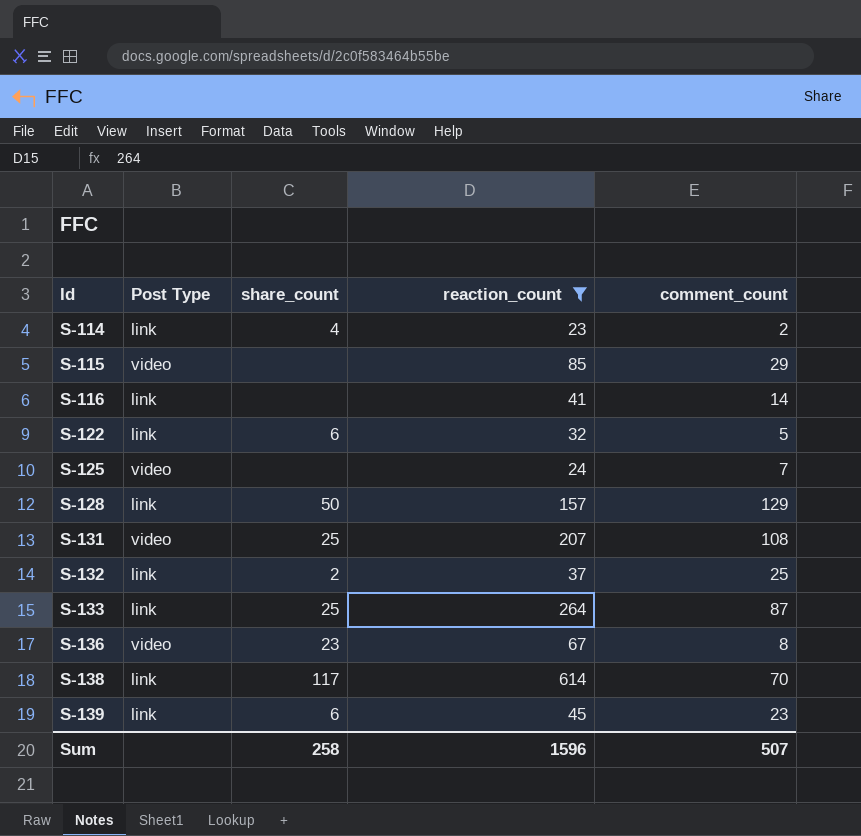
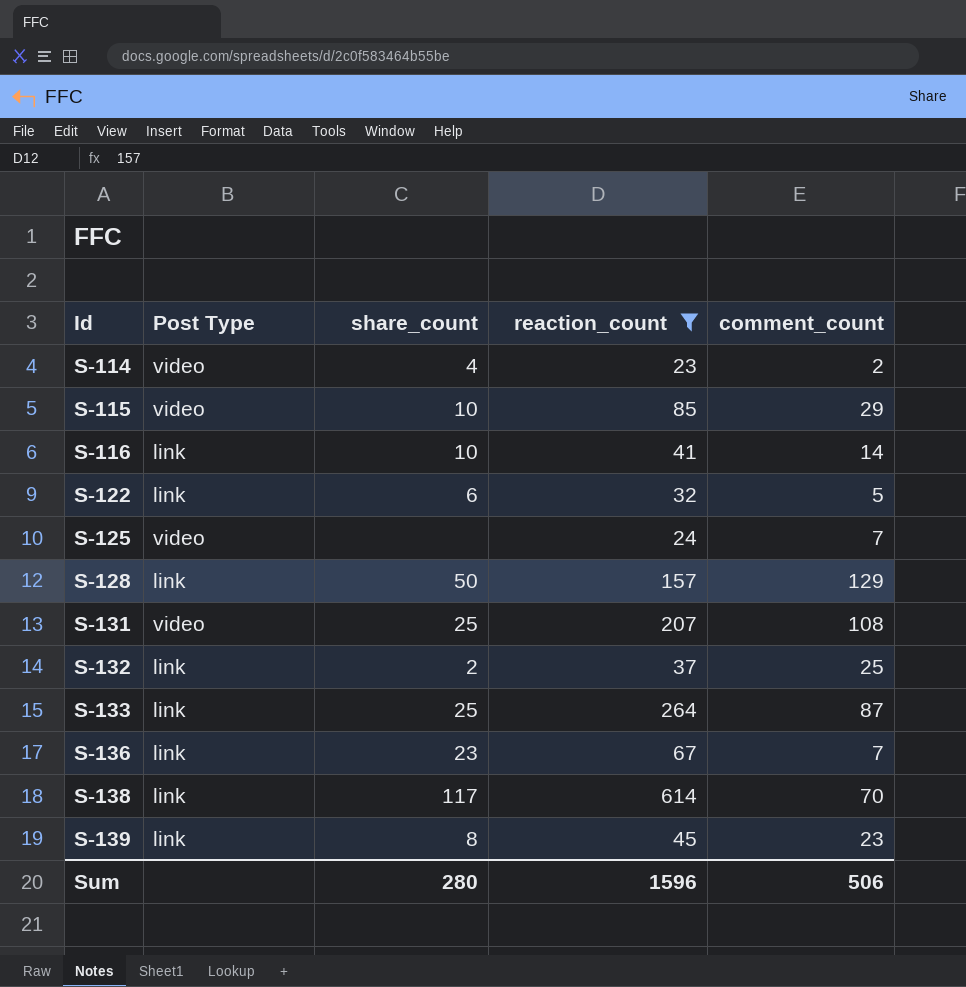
S-114 | Post Type: link -> video
S-115 | share_count: none -> 10
S-116 | share_count: none -> 10
S-136 | Post Type: video -> link
S-136 | comment_count: 8 -> 7
S-139 | share_count: 6 -> 8
Sum | share_count: 258 -> 280
Sum | comment_count: 507 -> 506

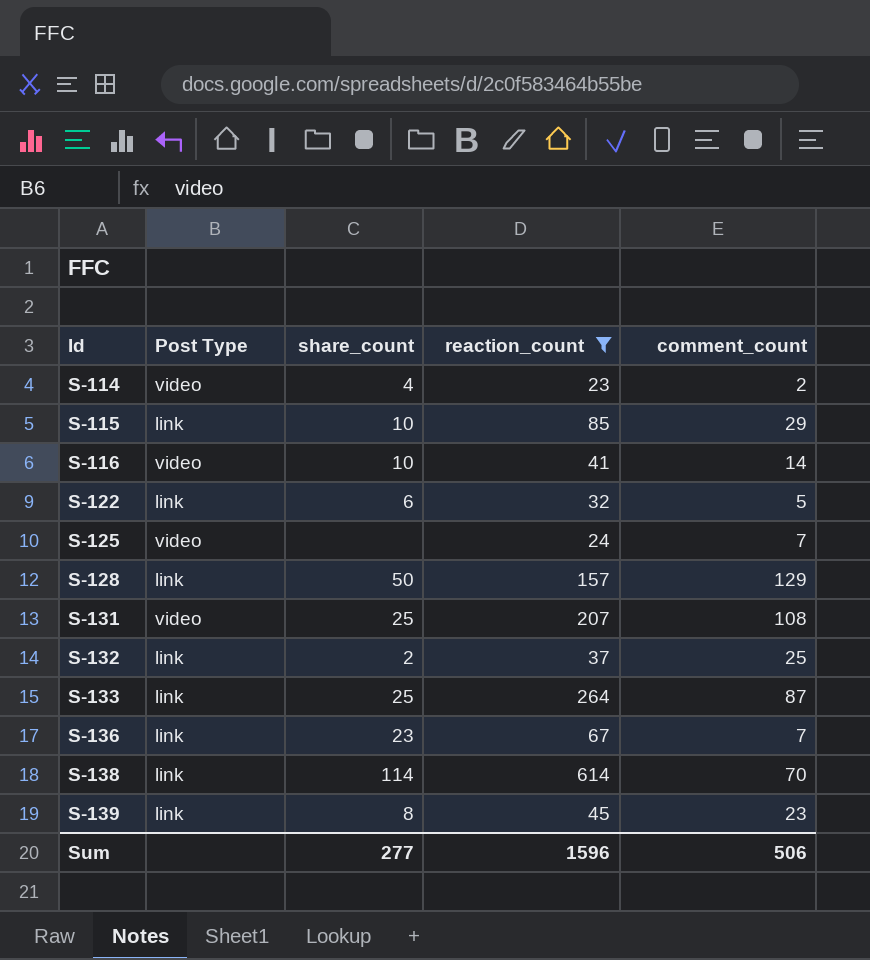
S-115 | Post Type: video -> link
S-116 | Post Type: link -> video
S-138 | share_count: 117 -> 114
Sum | share_count: 280 -> 277

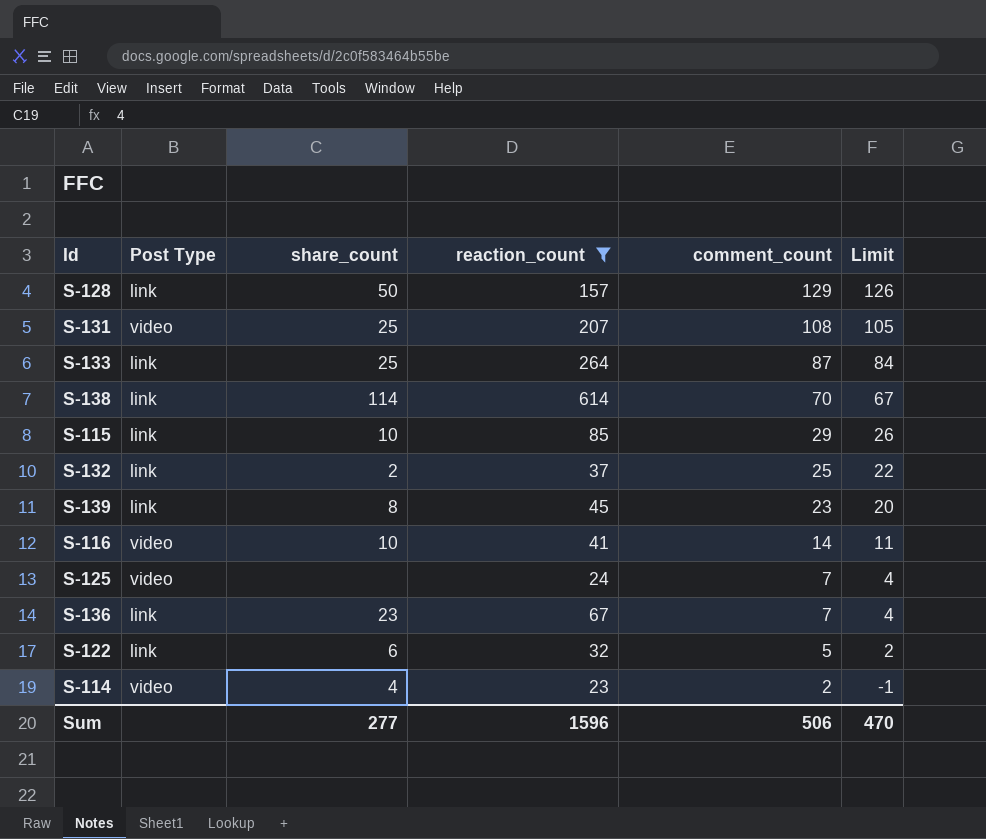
row order: Id ascending -> comment_count descending
column Limit | formula: none -> [comment_count] - 3

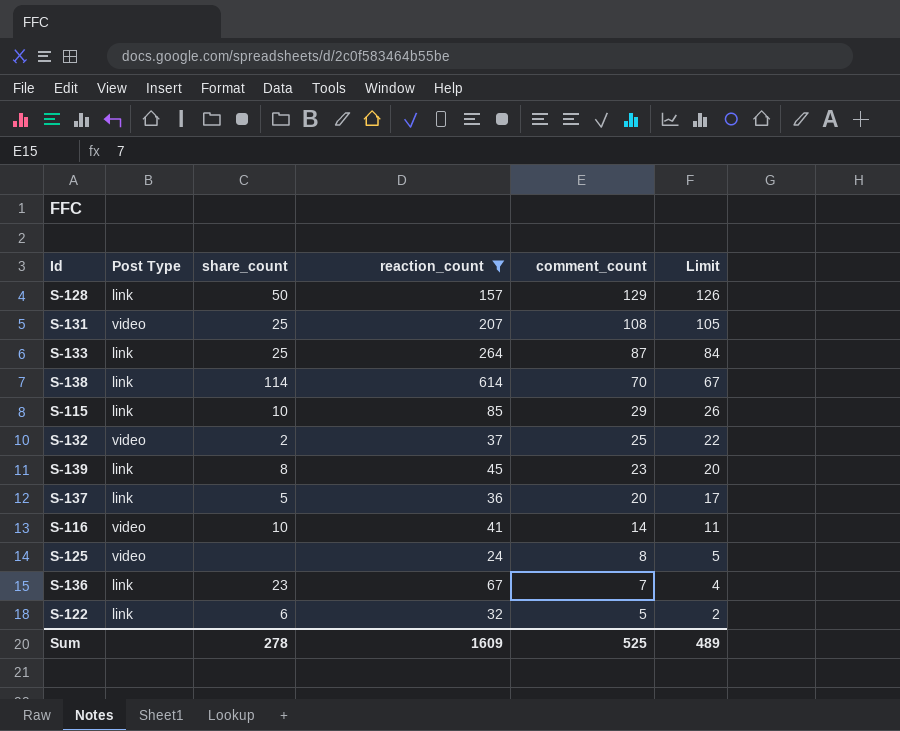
row S-114: video | 4 | 23 | 2 | -1 -> none
S-132 | Post Type: link -> video
row S-137: none -> link | 5 | 36 | 20 | 17
S-125 | comment_count: 7 -> 8
S-125 | Limit: 4 -> 5
Sum | share_count: 277 -> 278
Sum | reaction_count: 1596 -> 1609
Sum | comment_count: 506 -> 525
Sum | Limit: 470 -> 489

